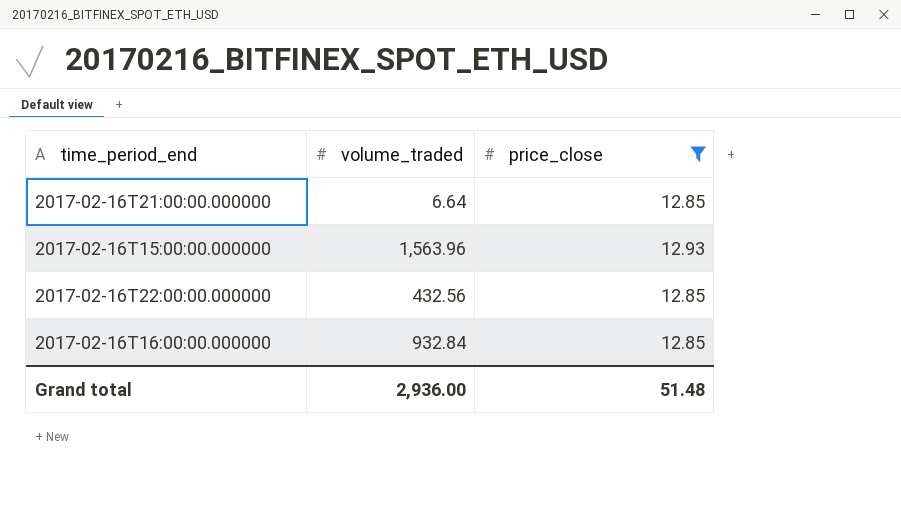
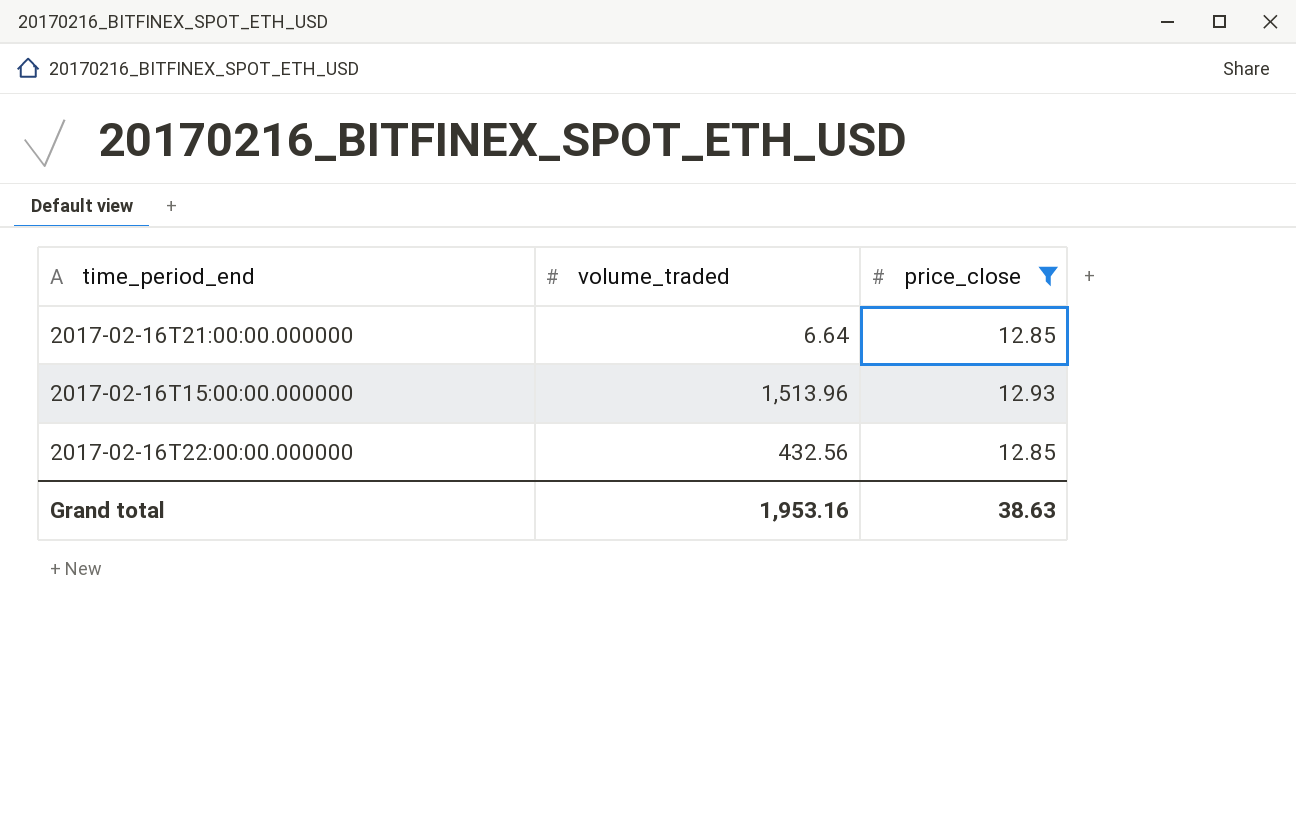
row 2017-02-16T16:00:00.000000: 932.84 | 12.85 -> none
2017-02-16T15:00:00.000000 | volume_traded: 1,563.96 -> 1,513.96
Grand total | volume_traded: 2,936.00 -> 1,953.16
Grand total | price_close: 51.48 -> 38.63

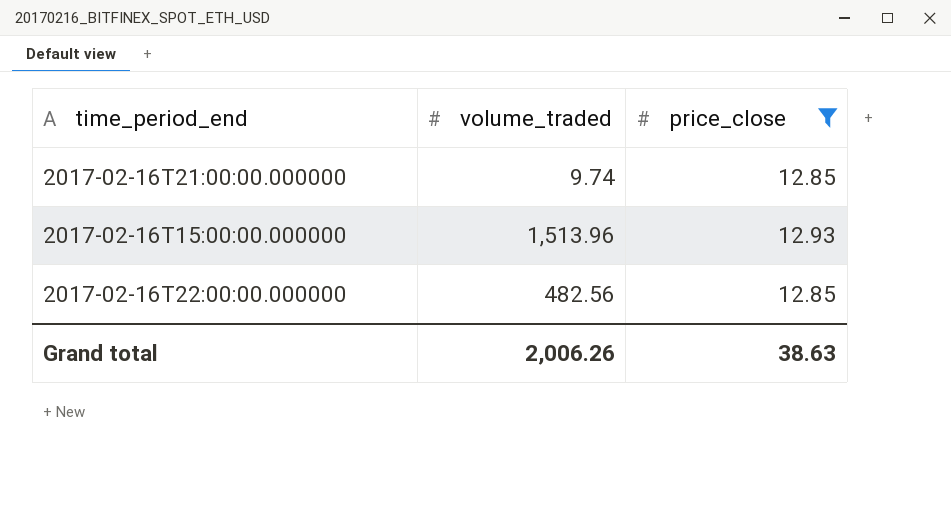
2017-02-16T21:00:00.000000 | volume_traded: 6.64 -> 9.74
2017-02-16T22:00:00.000000 | volume_traded: 432.56 -> 482.56
Grand total | volume_traded: 1,953.16 -> 2,006.26

